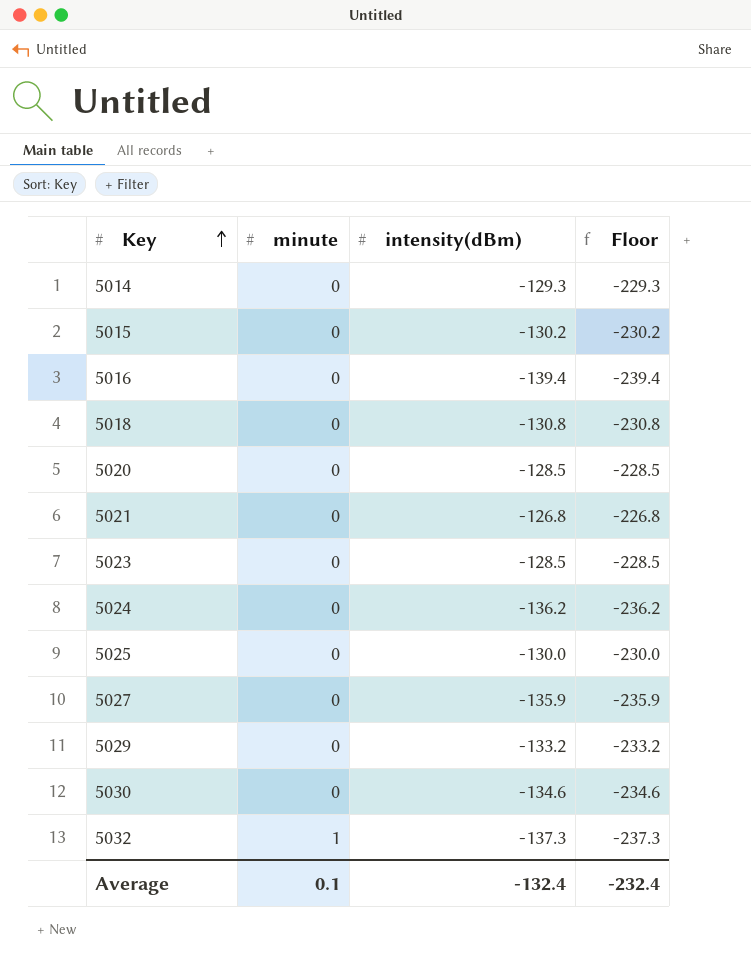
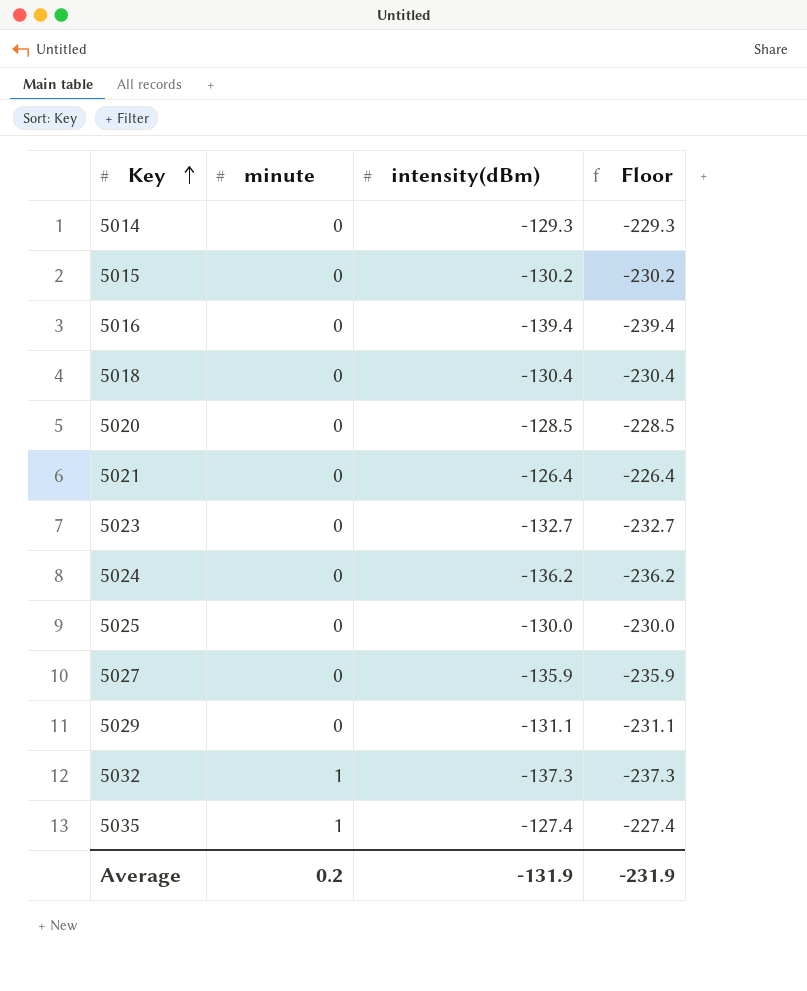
row 5030: 0 | -134.6 | -234.6 -> none
5018 | intensity(dBm): -130.8 -> -130.4
5018 | Floor: -230.8 -> -230.4
5021 | intensity(dBm): -126.8 -> -126.4
5021 | Floor: -226.8 -> -226.4
5023 | intensity(dBm): -128.5 -> -132.7
5023 | Floor: -228.5 -> -232.7
5029 | intensity(dBm): -133.2 -> -131.1
5029 | Floor: -233.2 -> -231.1
row 5035: none -> 1 | -127.4 | -227.4
Average | minute: 0.1 -> 0.2
Average | intensity(dBm): -132.4 -> -131.9
Average | Floor: -232.4 -> -231.9

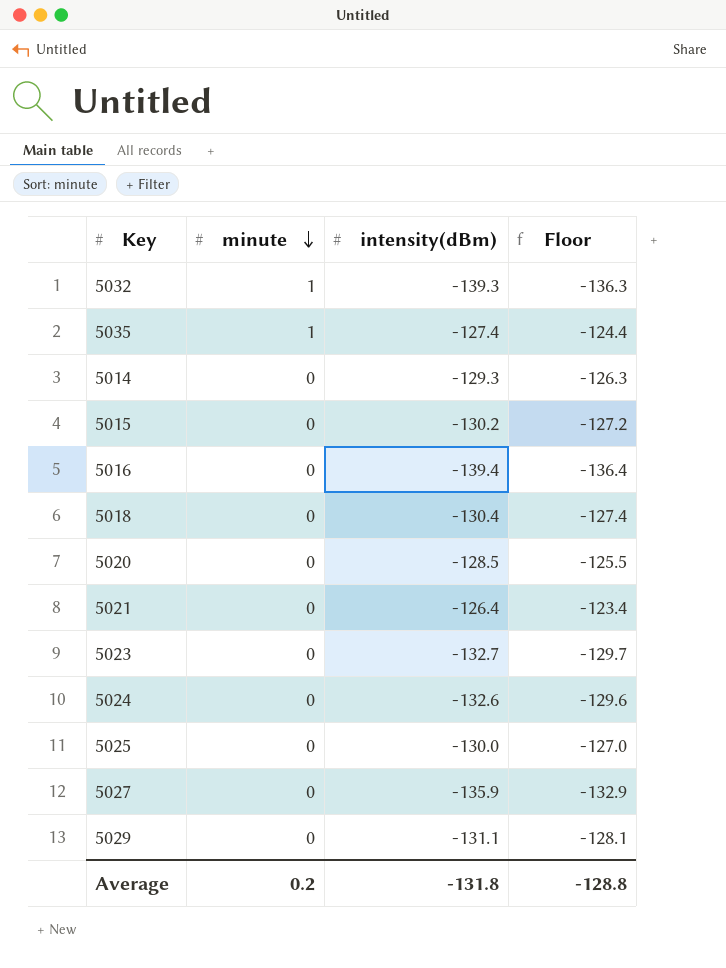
row order: Key ascending -> minute descending
column Floor | formula: [intensity(dBm)] - 100 -> [intensity(dBm)] + 3
5032 | intensity(dBm): -137.3 -> -139.3
5024 | intensity(dBm): -136.2 -> -132.6
Average | intensity(dBm): -131.9 -> -131.8
Average | Floor: -231.9 -> -128.8

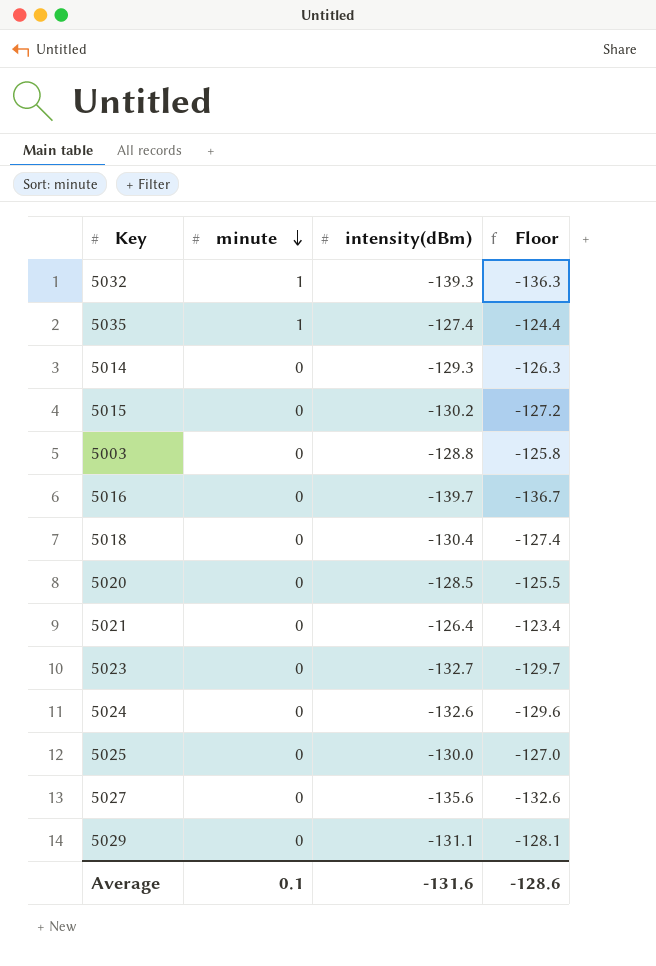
row 5003: none -> 0 | -128.8 | -125.8
5016 | intensity(dBm): -139.4 -> -139.7
5016 | Floor: -136.4 -> -136.7
5027 | intensity(dBm): -135.9 -> -135.6
5027 | Floor: -132.9 -> -132.6
Average | minute: 0.2 -> 0.1
Average | intensity(dBm): -131.8 -> -131.6
Average | Floor: -128.8 -> -128.6

